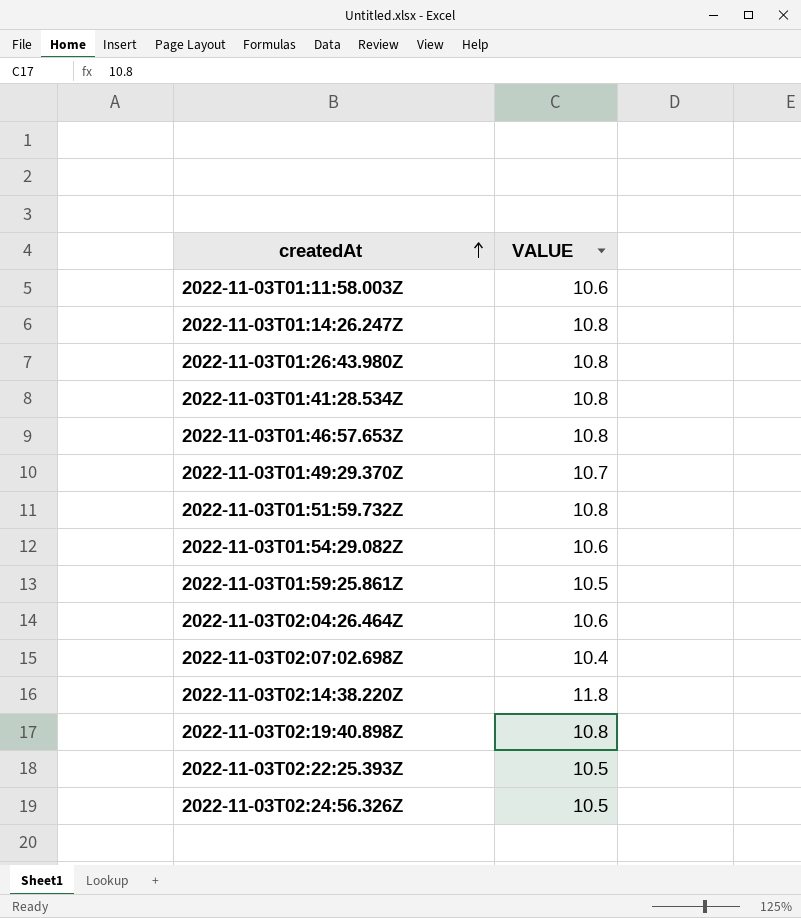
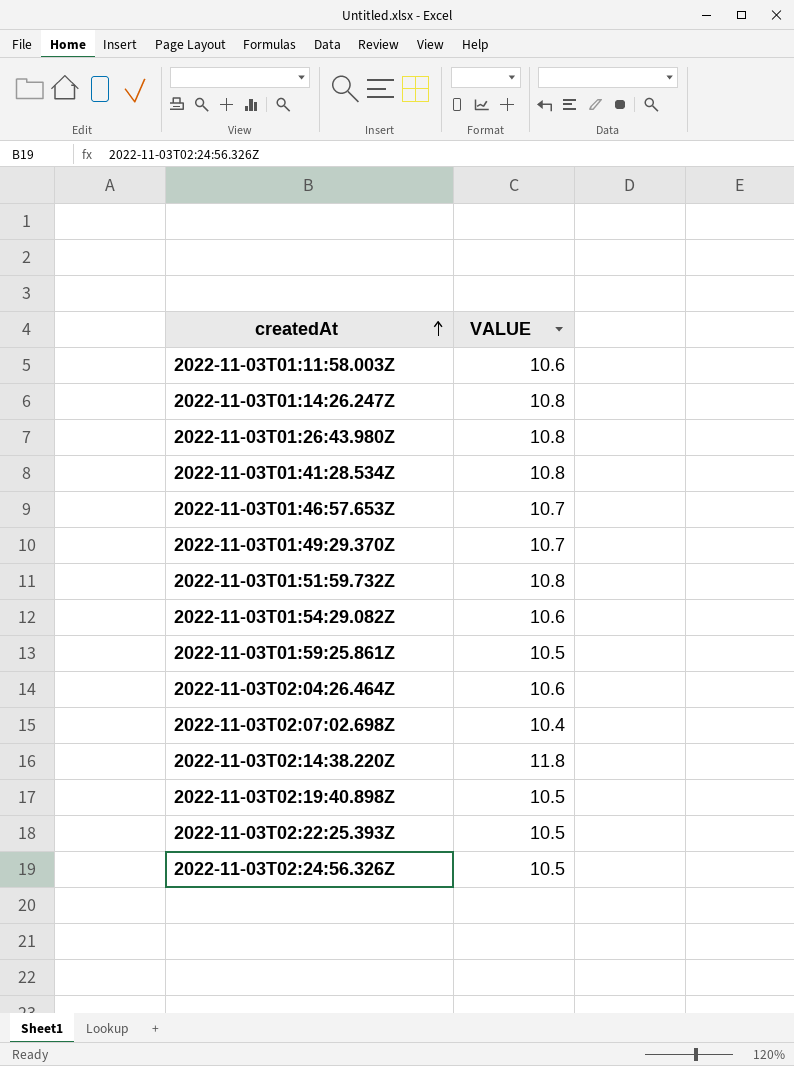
2022-11-03T01:46:57.653Z | VALUE: 10.8 -> 10.7
2022-11-03T02:19:40.898Z | VALUE: 10.8 -> 10.5

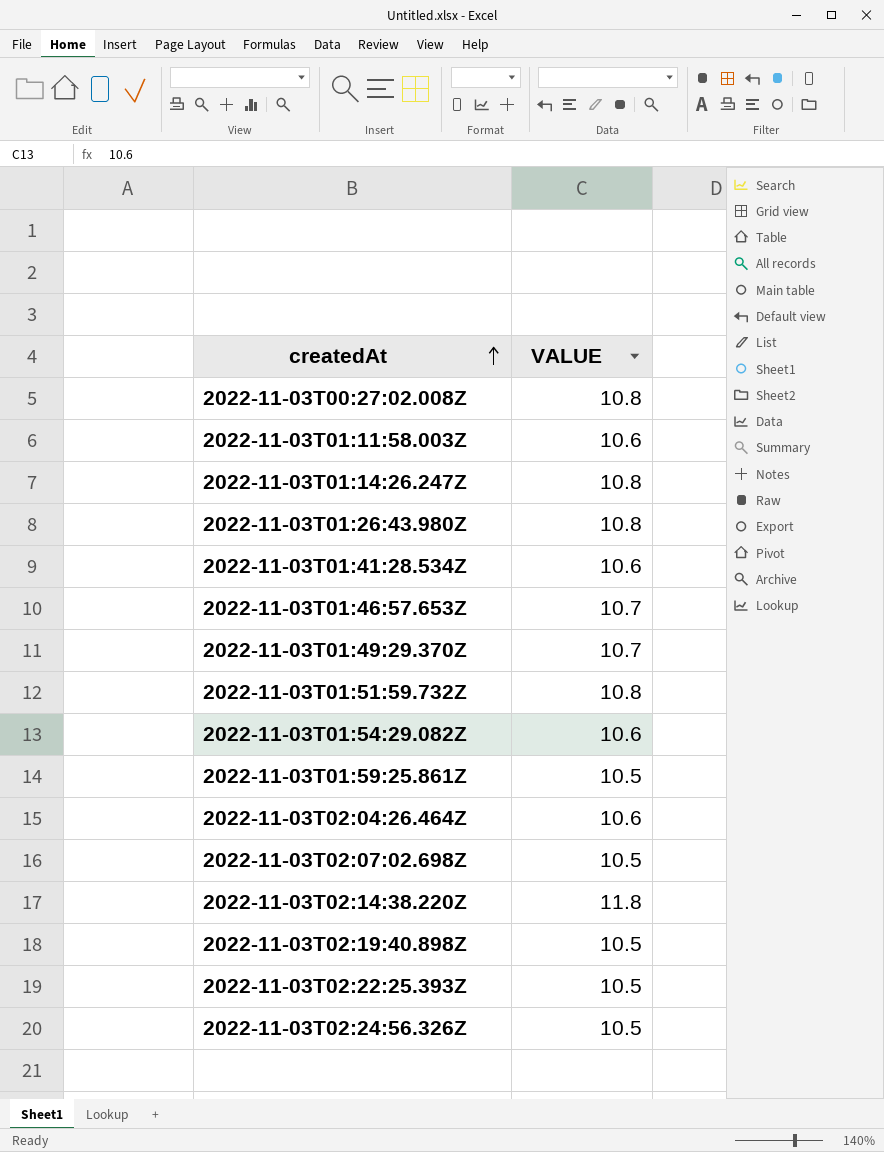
row 2022-11-03T00:27:02.008Z: none -> 10.8
2022-11-03T01:41:28.534Z | VALUE: 10.8 -> 10.6
2022-11-03T02:07:02.698Z | VALUE: 10.4 -> 10.5

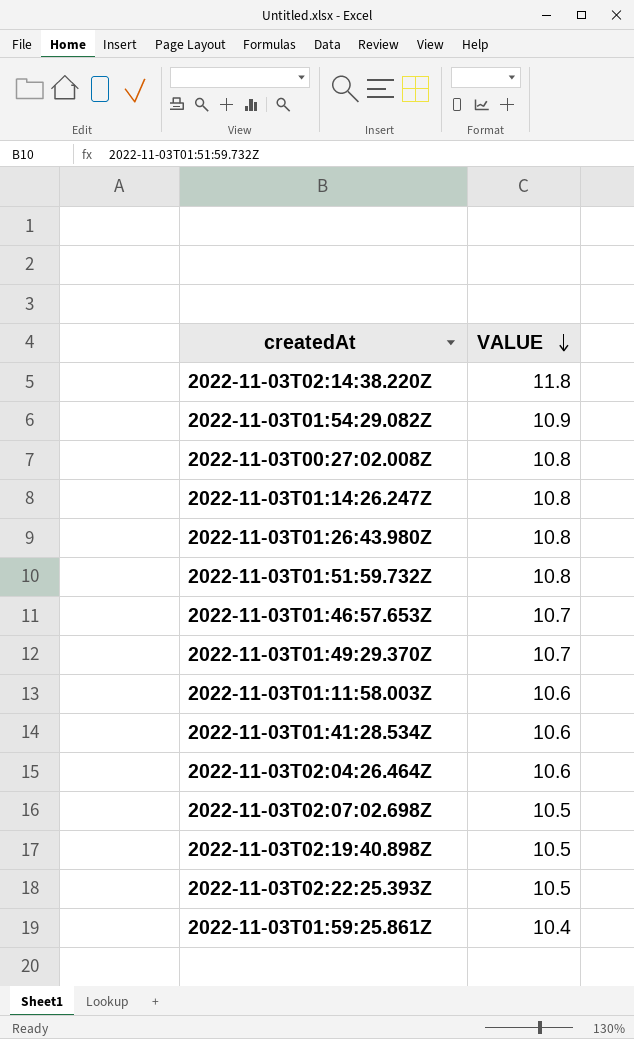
row order: createdAt ascending -> VALUE descending
row 2022-11-03T02:24:56.326Z: 10.5 -> none
2022-11-03T01:54:29.082Z | VALUE: 10.6 -> 10.9
2022-11-03T01:59:25.861Z | VALUE: 10.5 -> 10.4

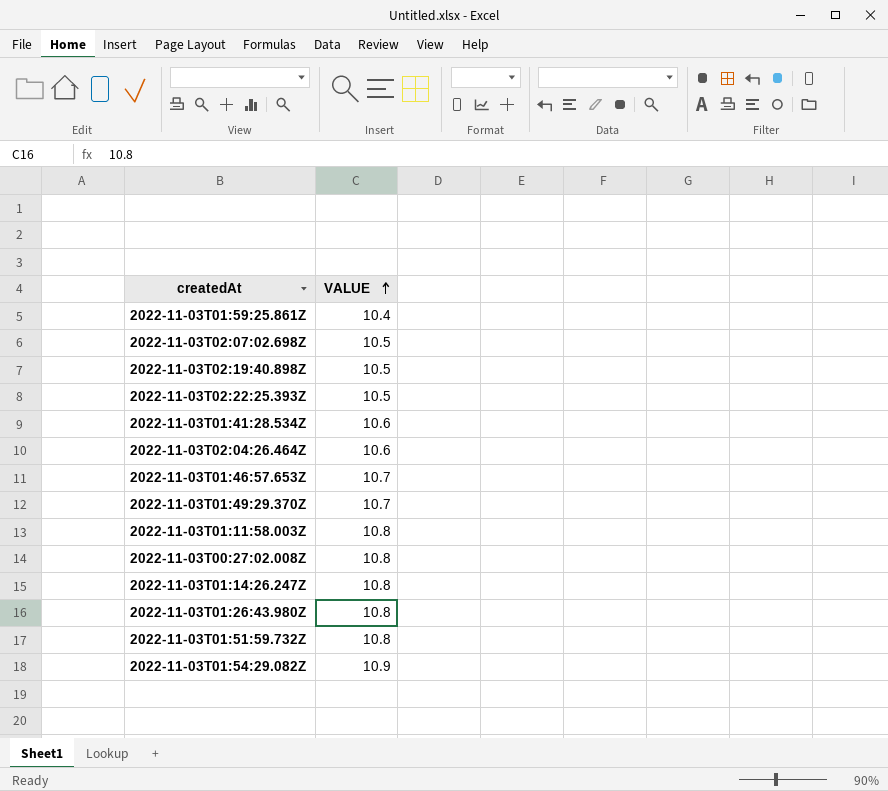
row order: VALUE descending -> VALUE ascending
row 2022-11-03T02:14:38.220Z: 11.8 -> none
2022-11-03T01:11:58.003Z | VALUE: 10.6 -> 10.8

